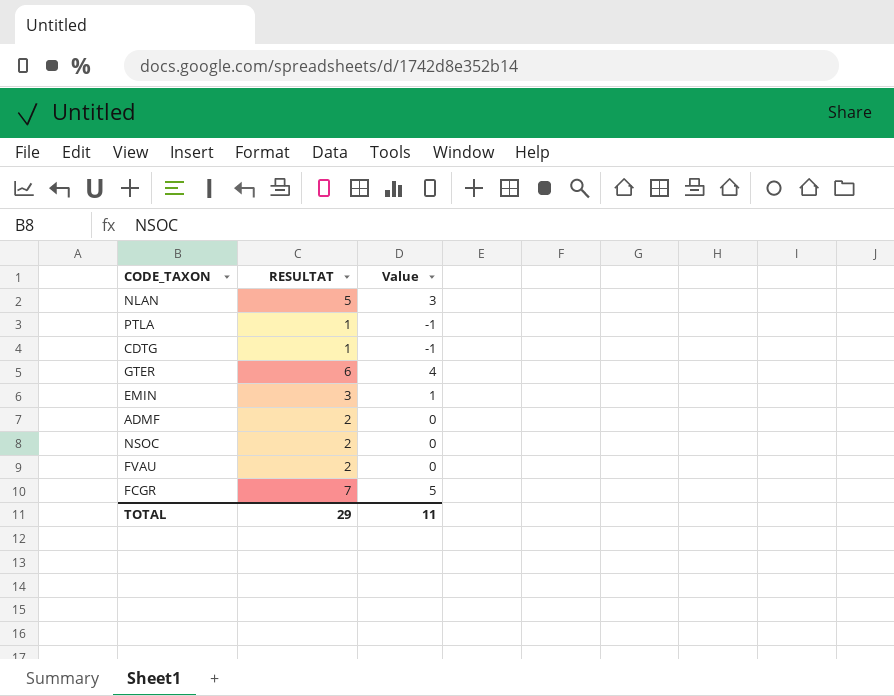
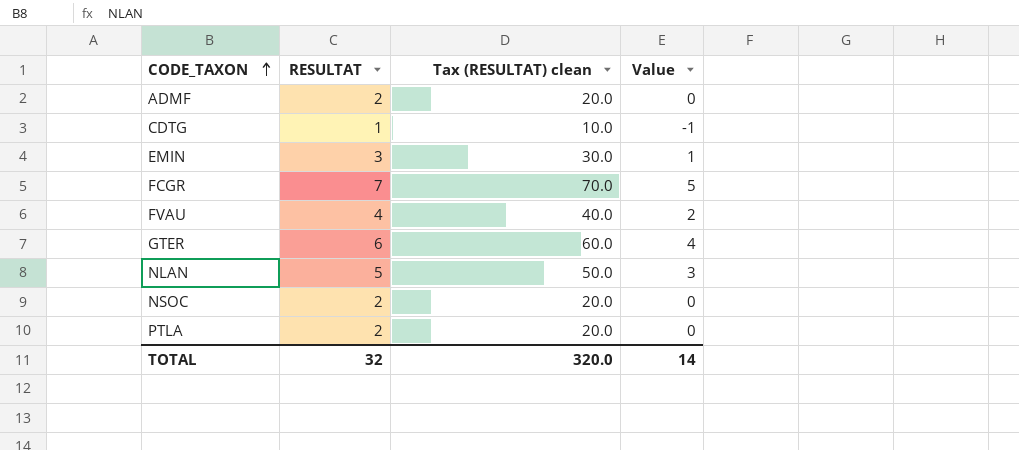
row order: none -> CODE_TAXON ascending
column Tax (RESULTAT) clean | formula: none -> [RESULTAT] * 10
FVAU | RESULTAT: 2 -> 4
FVAU | Value: 0 -> 2
PTLA | RESULTAT: 1 -> 2
PTLA | Value: -1 -> 0
TOTAL | RESULTAT: 29 -> 32
TOTAL | Value: 11 -> 14

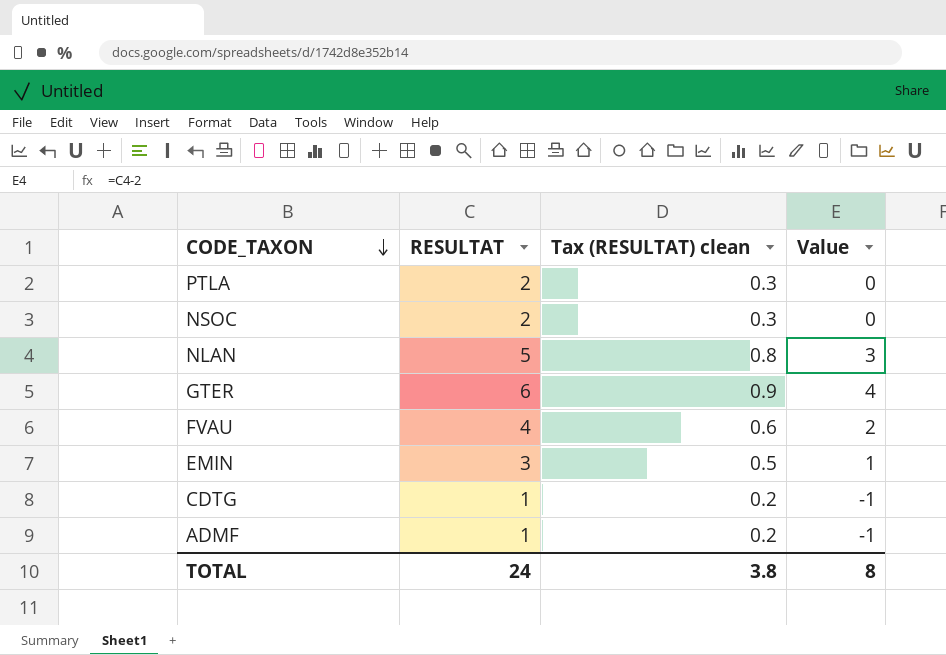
row order: CODE_TAXON ascending -> CODE_TAXON descending
column Tax (RESULTAT) clean | formula: [RESULTAT] * 10 -> [RESULTAT] * 0.15
row FCGR: 7 | 70.0 | 5 -> none
ADMF | RESULTAT: 2 -> 1
ADMF | Value: 0 -> -1
TOTAL | RESULTAT: 32 -> 24
TOTAL | Tax (RESULTAT) clean: 320.0 -> 3.8
TOTAL | Value: 14 -> 8

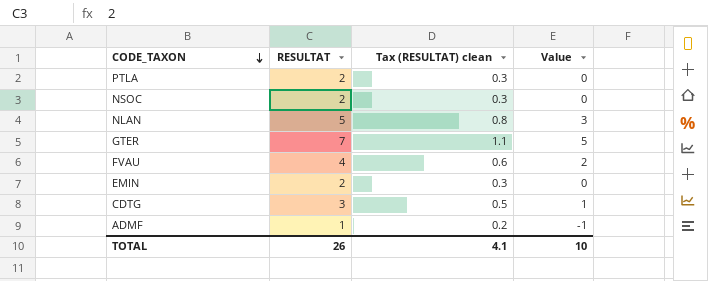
GTER | RESULTAT: 6 -> 7
GTER | Tax (RESULTAT) clean: 0.9 -> 1.1
GTER | Value: 4 -> 5
EMIN | RESULTAT: 3 -> 2
EMIN | Tax (RESULTAT) clean: 0.5 -> 0.3
EMIN | Value: 1 -> 0
CDTG | RESULTAT: 1 -> 3
CDTG | Tax (RESULTAT) clean: 0.2 -> 0.5
CDTG | Value: -1 -> 1
TOTAL | RESULTAT: 24 -> 26
TOTAL | Tax (RESULTAT) clean: 3.8 -> 4.1
TOTAL | Value: 8 -> 10

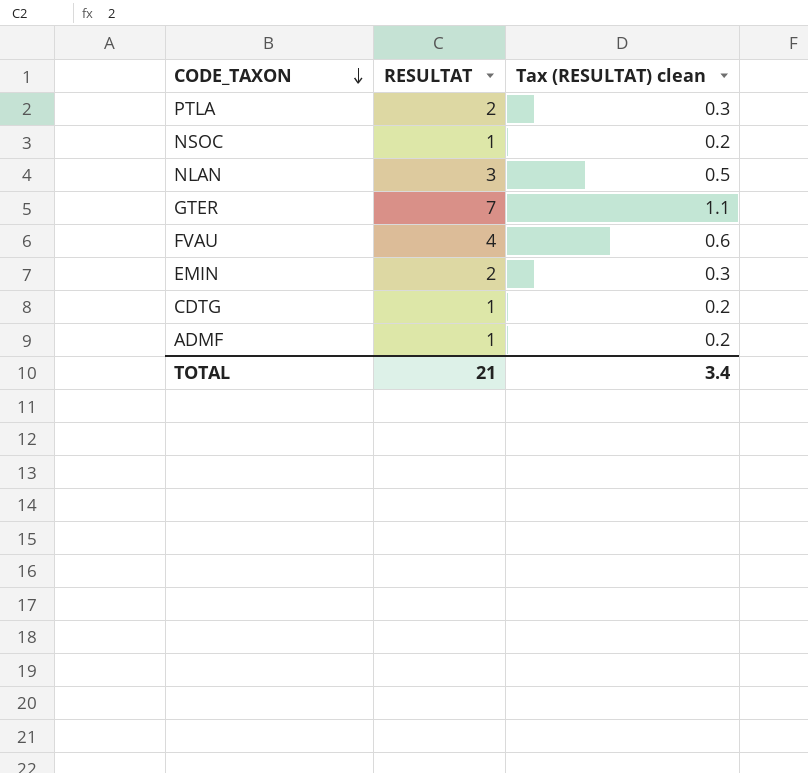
column Value | formula: [RESULTAT] - 2 -> none
NSOC | RESULTAT: 2 -> 1
NSOC | Tax (RESULTAT) clean: 0.3 -> 0.2
NLAN | RESULTAT: 5 -> 3
NLAN | Tax (RESULTAT) clean: 0.8 -> 0.5
CDTG | RESULTAT: 3 -> 1
CDTG | Tax (RESULTAT) clean: 0.5 -> 0.2
TOTAL | RESULTAT: 26 -> 21
TOTAL | Tax (RESULTAT) clean: 4.1 -> 3.4

